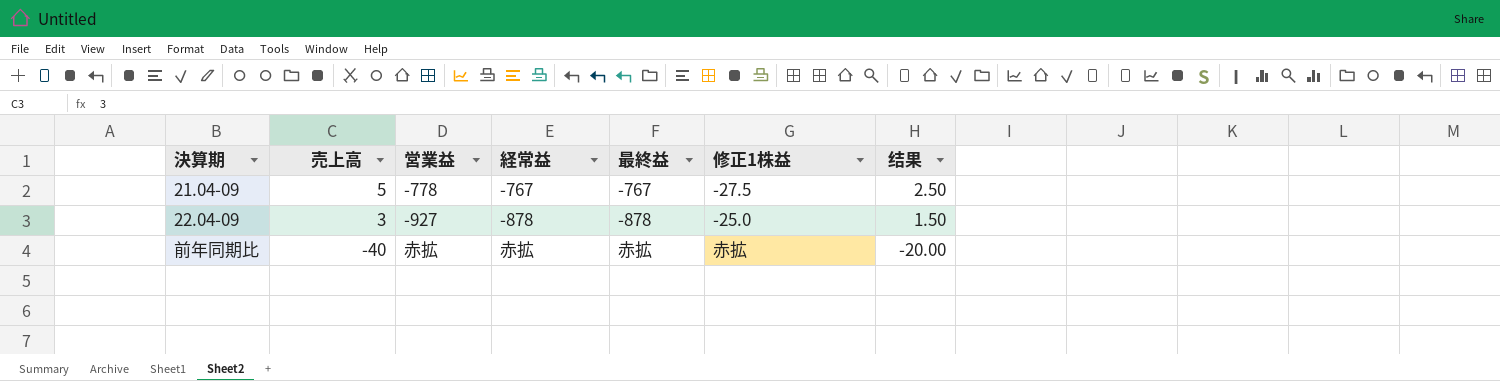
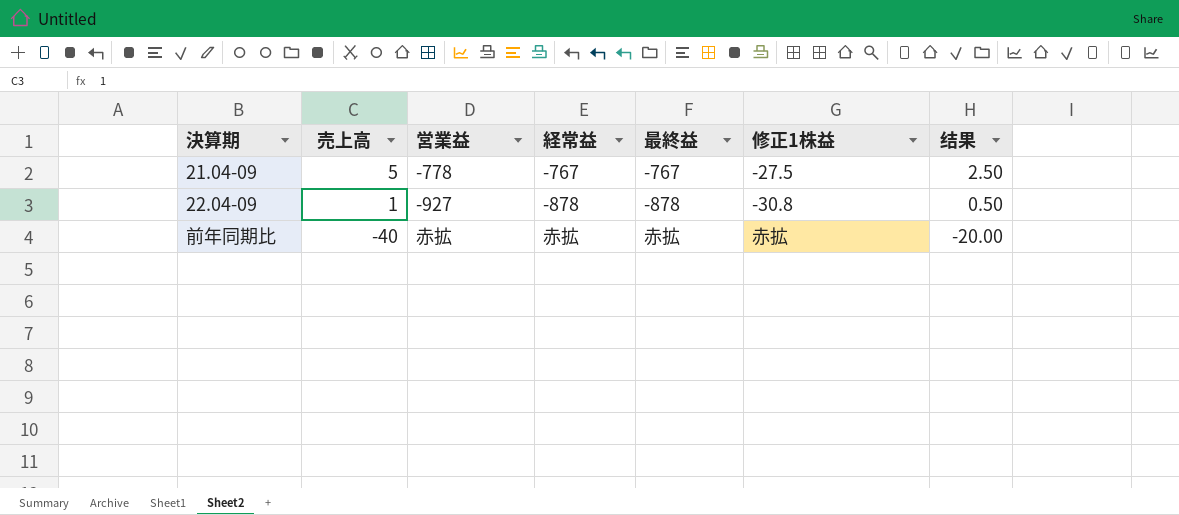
22.04-09 | 売上高: 3 -> 1
22.04-09 | 修正1株益: -25.0 -> -30.8
22.04-09 | 结果: 1.50 -> 0.50

